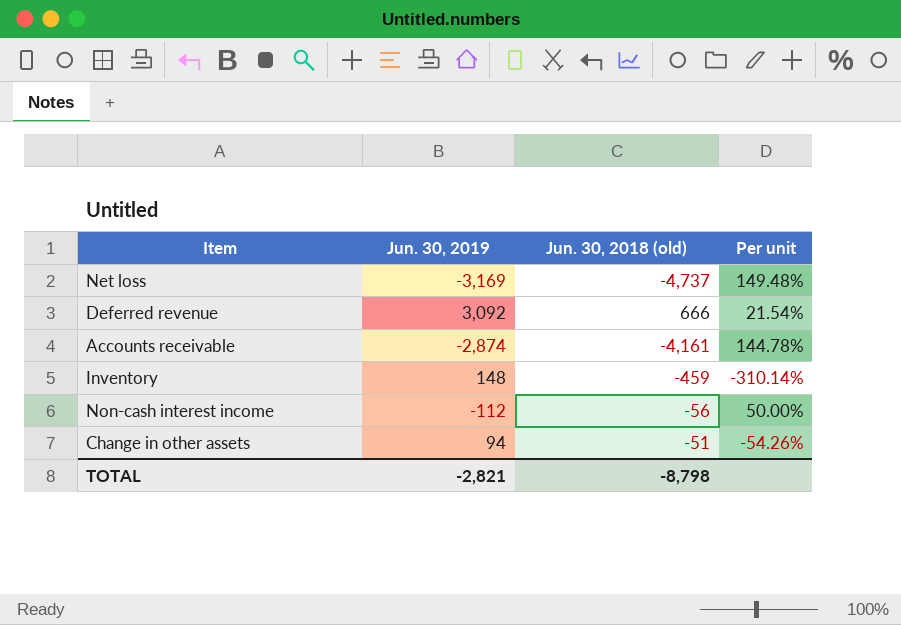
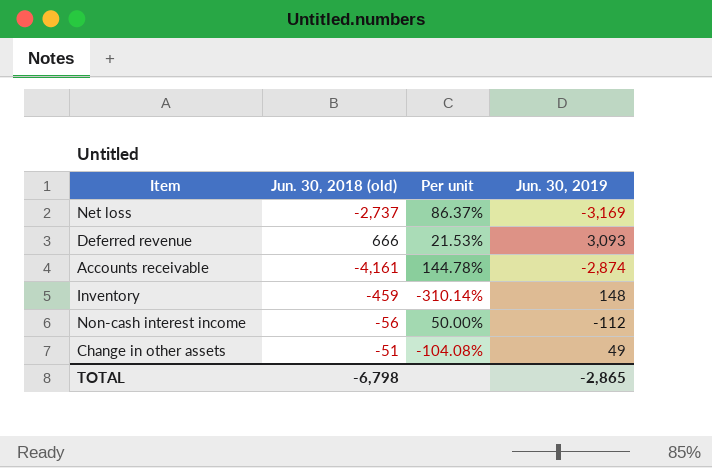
column Jun. 30, 2019 | position: 2 -> 4
Net loss | Jun. 30, 2018 (old): -4,737 -> -2,737
Net loss | Per unit: 149.48% -> 86.37%
Deferred revenue | Per unit: 21.54% -> 21.53%
Deferred revenue | Jun. 30, 2019: 3,092 -> 3,093
Change in other assets | Per unit: -54.26% -> -104.08%
Change in other assets | Jun. 30, 2019: 94 -> 49
TOTAL | Jun. 30, 2018 (old): -8,798 -> -6,798
TOTAL | Jun. 30, 2019: -2,821 -> -2,865

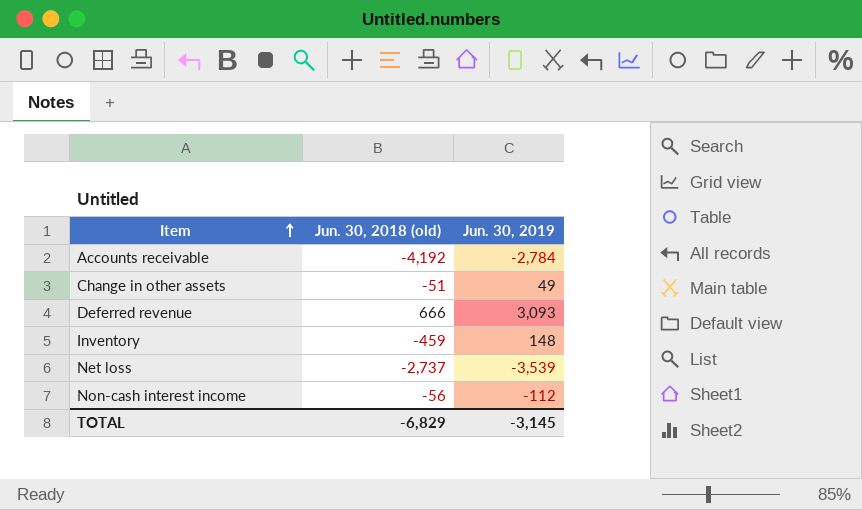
row order: none -> Item ascending
column Per unit | formula: [Jun. 30, 2018 (old)] / [Jun. 30, 2019] -> none
Accounts receivable | Jun. 30, 2018 (old): -4,161 -> -4,192
Accounts receivable | Jun. 30, 2019: -2,874 -> -2,784
Net loss | Jun. 30, 2019: -3,169 -> -3,539
TOTAL | Jun. 30, 2018 (old): -6,798 -> -6,829
TOTAL | Jun. 30, 2019: -2,865 -> -3,145

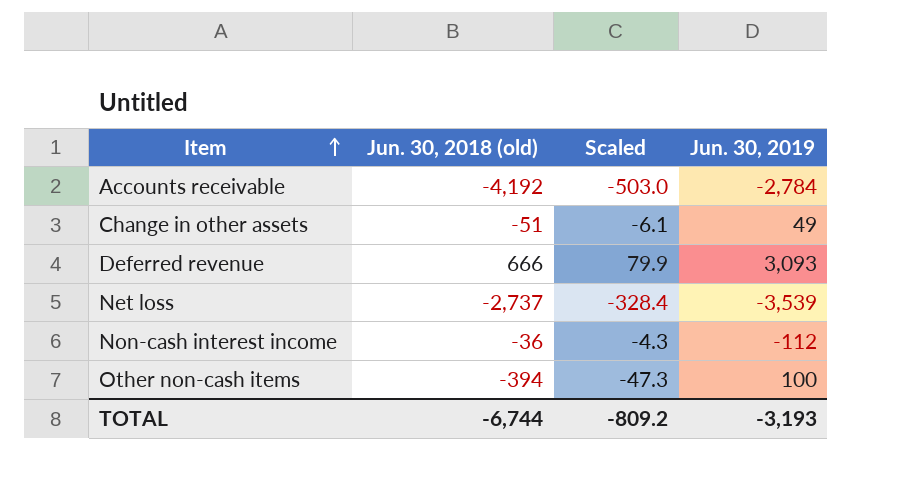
column Scaled | formula: none -> [Jun. 30, 2018 (old)] * 0.12
row Inventory: -459 | 148 -> none
Non-cash interest income | Jun. 30, 2018 (old): -56 -> -36
row Other non-cash items: none -> -394 | -47.3 | 100
TOTAL | Jun. 30, 2018 (old): -6,829 -> -6,744
TOTAL | Jun. 30, 2019: -3,145 -> -3,193

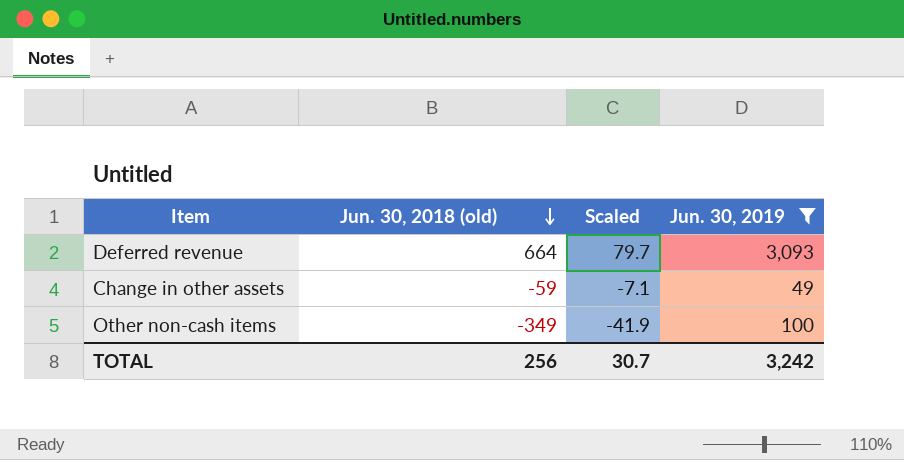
filter: none -> Jun. 30, 2019 >= 49
row order: Item ascending -> Jun. 30, 2018 (old) descending
Deferred revenue | Jun. 30, 2018 (old): 666 -> 664
Deferred revenue | Scaled: 79.9 -> 79.7
Change in other assets | Jun. 30, 2018 (old): -51 -> -59
Change in other assets | Scaled: -6.1 -> -7.1
Other non-cash items | Jun. 30, 2018 (old): -394 -> -349
Other non-cash items | Scaled: -47.3 -> -41.9
TOTAL | Jun. 30, 2018 (old): -6,744 -> 256
TOTAL | Scaled: -809.2 -> 30.7
TOTAL | Jun. 30, 2019: -3,193 -> 3,242

